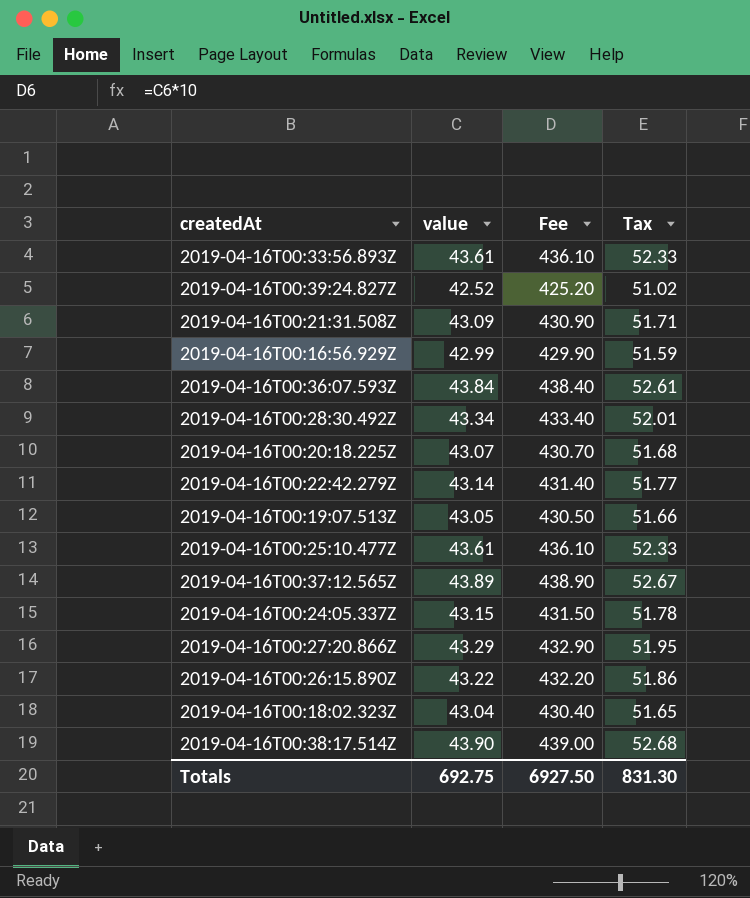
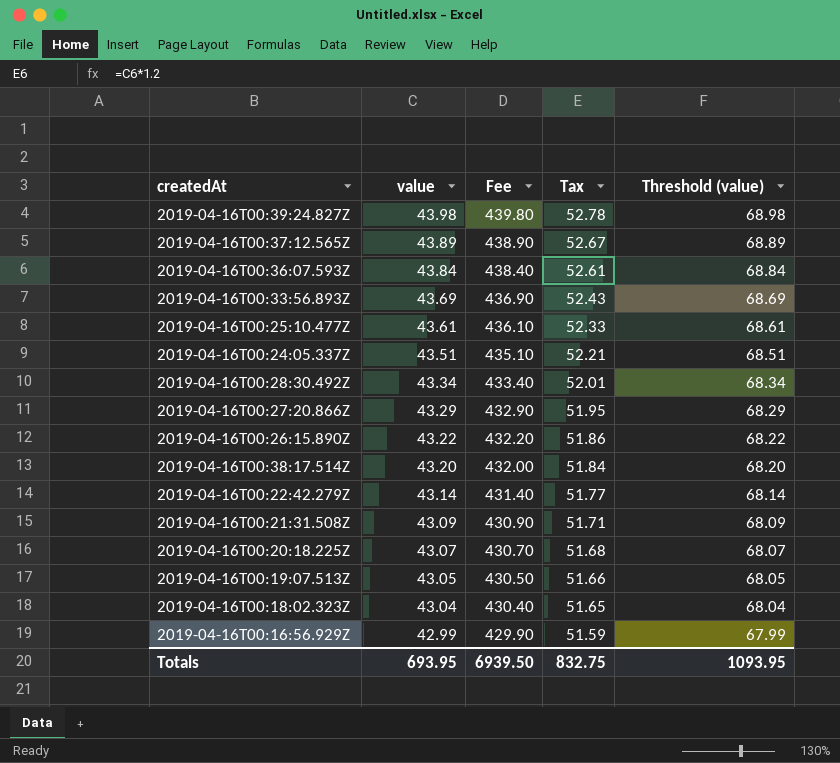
row order: none -> value descending
column Threshold (value) | formula: none -> [value] + 25
2019-04-16T00:39:24.827Z | value: 42.52 -> 43.98
2019-04-16T00:39:24.827Z | Fee: 425.20 -> 439.80
2019-04-16T00:39:24.827Z | Tax: 51.02 -> 52.78
2019-04-16T00:33:56.893Z | value: 43.61 -> 43.69
2019-04-16T00:33:56.893Z | Fee: 436.10 -> 436.90
2019-04-16T00:33:56.893Z | Tax: 52.33 -> 52.43
2019-04-16T00:24:05.337Z | value: 43.15 -> 43.51
2019-04-16T00:24:05.337Z | Fee: 431.50 -> 435.10
2019-04-16T00:24:05.337Z | Tax: 51.78 -> 52.21
2019-04-16T00:38:17.514Z | value: 43.90 -> 43.20
2019-04-16T00:38:17.514Z | Fee: 439.00 -> 432.00
2019-04-16T00:38:17.514Z | Tax: 52.68 -> 51.84
Totals | value: 692.75 -> 693.95
Totals | Fee: 6927.50 -> 6939.50
Totals | Tax: 831.30 -> 832.75

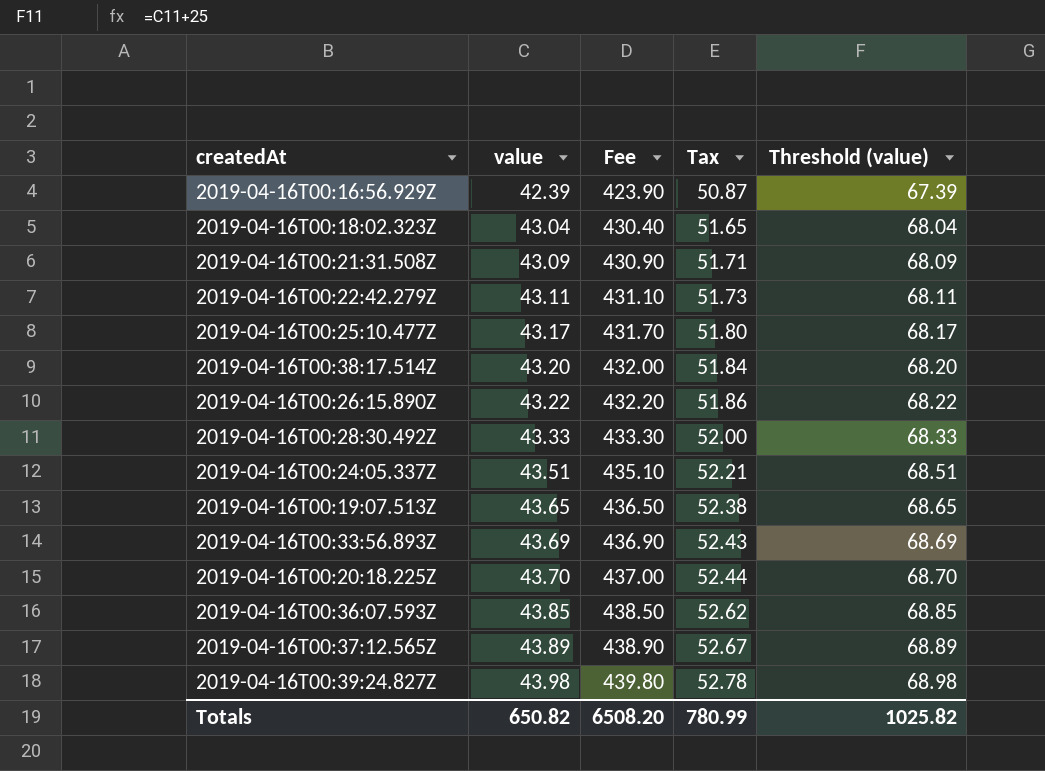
row order: value descending -> value ascending
row 2019-04-16T00:27:20.866Z: 43.29 | 432.90 | 51.95 | 68.29 -> none
2019-04-16T00:16:56.929Z | value: 42.99 -> 42.39
2019-04-16T00:16:56.929Z | Fee: 429.90 -> 423.90
2019-04-16T00:16:56.929Z | Tax: 51.59 -> 50.87
2019-04-16T00:16:56.929Z | Threshold (value): 67.99 -> 67.39
2019-04-16T00:22:42.279Z | value: 43.14 -> 43.11
2019-04-16T00:22:42.279Z | Fee: 431.40 -> 431.10
2019-04-16T00:22:42.279Z | Tax: 51.77 -> 51.73
2019-04-16T00:22:42.279Z | Threshold (value): 68.14 -> 68.11
2019-04-16T00:25:10.477Z | value: 43.61 -> 43.17
2019-04-16T00:25:10.477Z | Fee: 436.10 -> 431.70
2019-04-16T00:25:10.477Z | Tax: 52.33 -> 51.80
2019-04-16T00:25:10.477Z | Threshold (value): 68.61 -> 68.17
2019-04-16T00:28:30.492Z | value: 43.34 -> 43.33
2019-04-16T00:28:30.492Z | Fee: 433.40 -> 433.30
2019-04-16T00:28:30.492Z | Tax: 52.01 -> 52.00
2019-04-16T00:28:30.492Z | Threshold (value): 68.34 -> 68.33
2019-04-16T00:19:07.513Z | value: 43.05 -> 43.65
2019-04-16T00:19:07.513Z | Fee: 430.50 -> 436.50
2019-04-16T00:19:07.513Z | Tax: 51.66 -> 52.38
2019-04-16T00:19:07.513Z | Threshold (value): 68.05 -> 68.65
2019-04-16T00:20:18.225Z | value: 43.07 -> 43.70
2019-04-16T00:20:18.225Z | Fee: 430.70 -> 437.00
2019-04-16T00:20:18.225Z | Tax: 51.68 -> 52.44
2019-04-16T00:20:18.225Z | Threshold (value): 68.07 -> 68.70
2019-04-16T00:36:07.593Z | value: 43.84 -> 43.85
2019-04-16T00:36:07.593Z | Fee: 438.40 -> 438.50
2019-04-16T00:36:07.593Z | Tax: 52.61 -> 52.62
2019-04-16T00:36:07.593Z | Threshold (value): 68.84 -> 68.85
Totals | value: 693.95 -> 650.82
Totals | Fee: 6939.50 -> 6508.20
Totals | Tax: 832.75 -> 780.99
Totals | Threshold (value): 1093.95 -> 1025.82

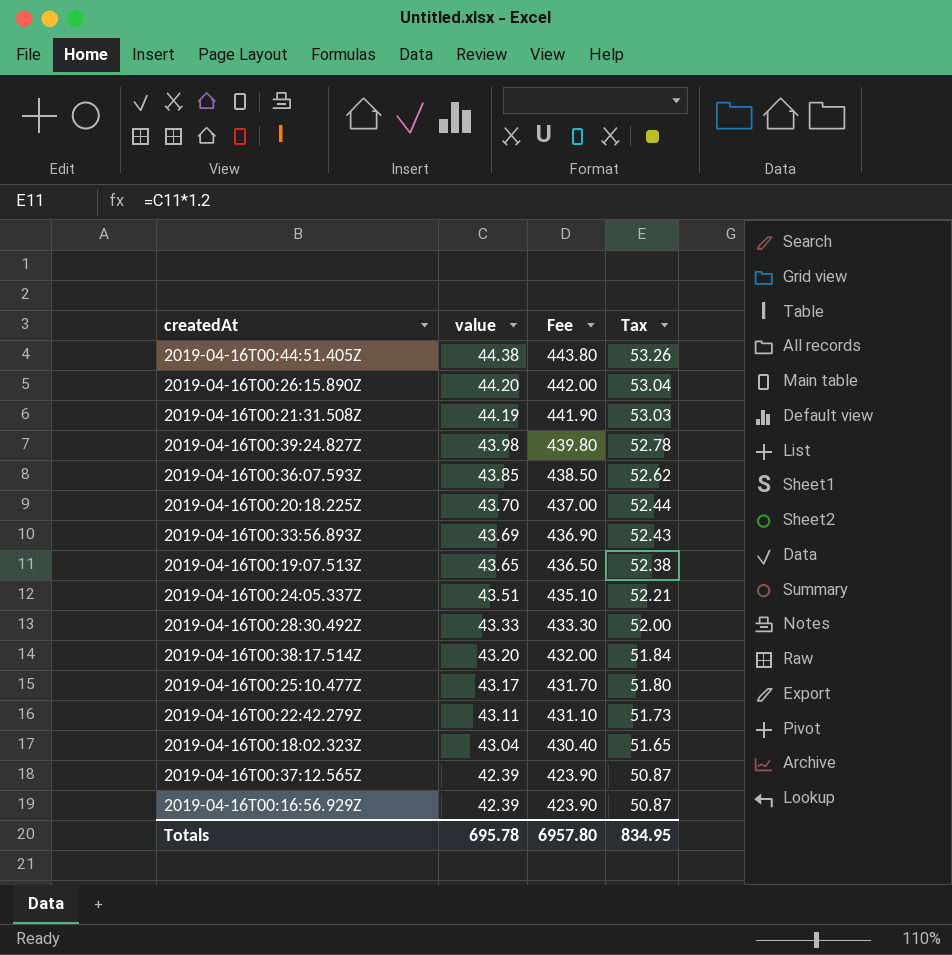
row order: value ascending -> value descending
column Threshold (value) | formula: [value] + 25 -> none
row 2019-04-16T00:44:51.405Z: none -> 44.38 | 443.80 | 53.26
2019-04-16T00:26:15.890Z | value: 43.22 -> 44.20
2019-04-16T00:26:15.890Z | Fee: 432.20 -> 442.00
2019-04-16T00:26:15.890Z | Tax: 51.86 -> 53.04
2019-04-16T00:21:31.508Z | value: 43.09 -> 44.19
2019-04-16T00:21:31.508Z | Fee: 430.90 -> 441.90
2019-04-16T00:21:31.508Z | Tax: 51.71 -> 53.03
2019-04-16T00:37:12.565Z | value: 43.89 -> 42.39
2019-04-16T00:37:12.565Z | Fee: 438.90 -> 423.90
2019-04-16T00:37:12.565Z | Tax: 52.67 -> 50.87
Totals | value: 650.82 -> 695.78
Totals | Fee: 6508.20 -> 6957.80
Totals | Tax: 780.99 -> 834.95

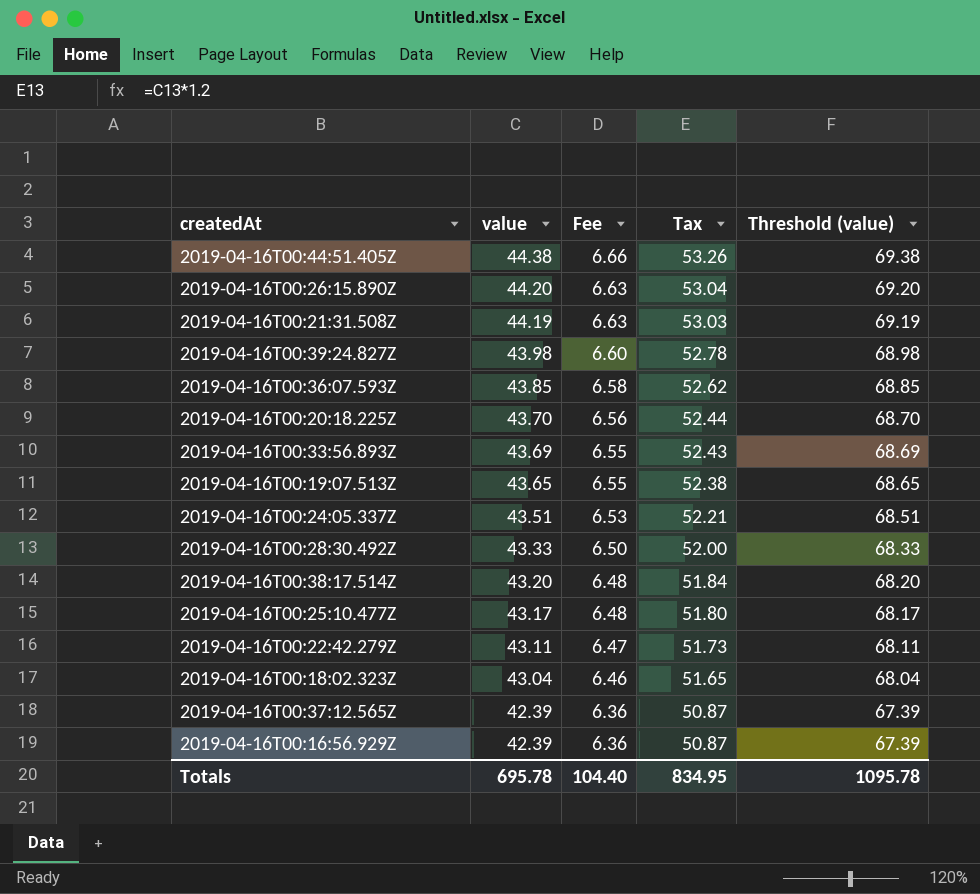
column Fee | formula: [value] * 10 -> [value] * 0.15
column Threshold (value) | formula: none -> [value] + 25
Totals | Fee: 6957.80 -> 104.40

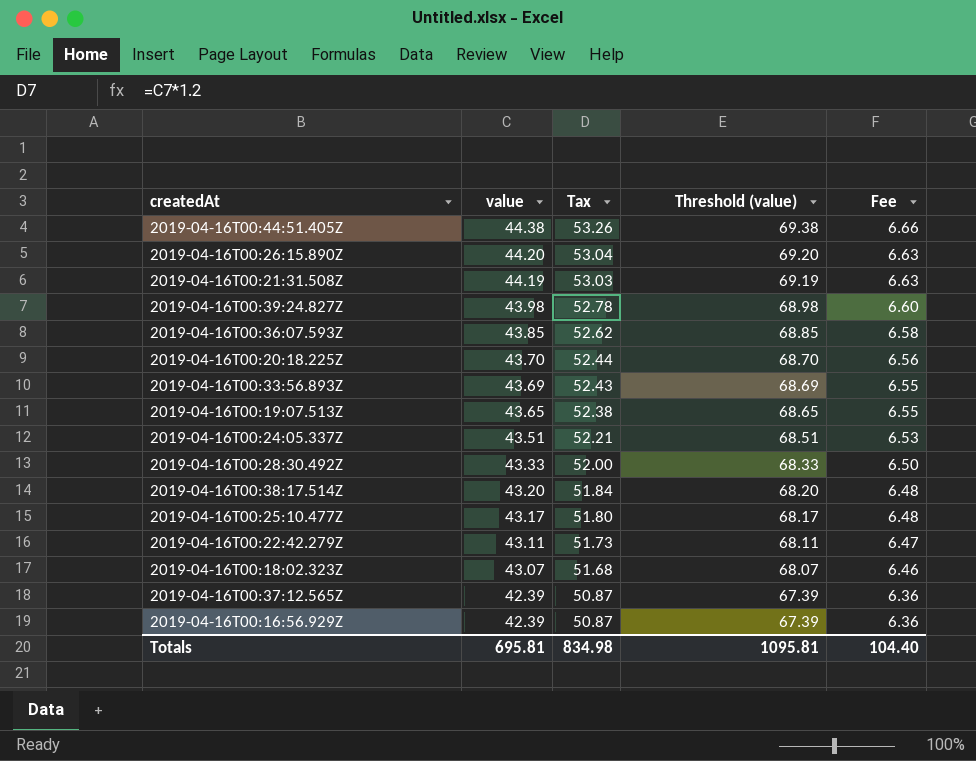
column Fee | position: 3 -> 5
2019-04-16T00:18:02.323Z | value: 43.04 -> 43.07
2019-04-16T00:18:02.323Z | Tax: 51.65 -> 51.68
2019-04-16T00:18:02.323Z | Threshold (value): 68.04 -> 68.07
Totals | value: 695.78 -> 695.81
Totals | Tax: 834.95 -> 834.98
Totals | Threshold (value): 1095.78 -> 1095.81

